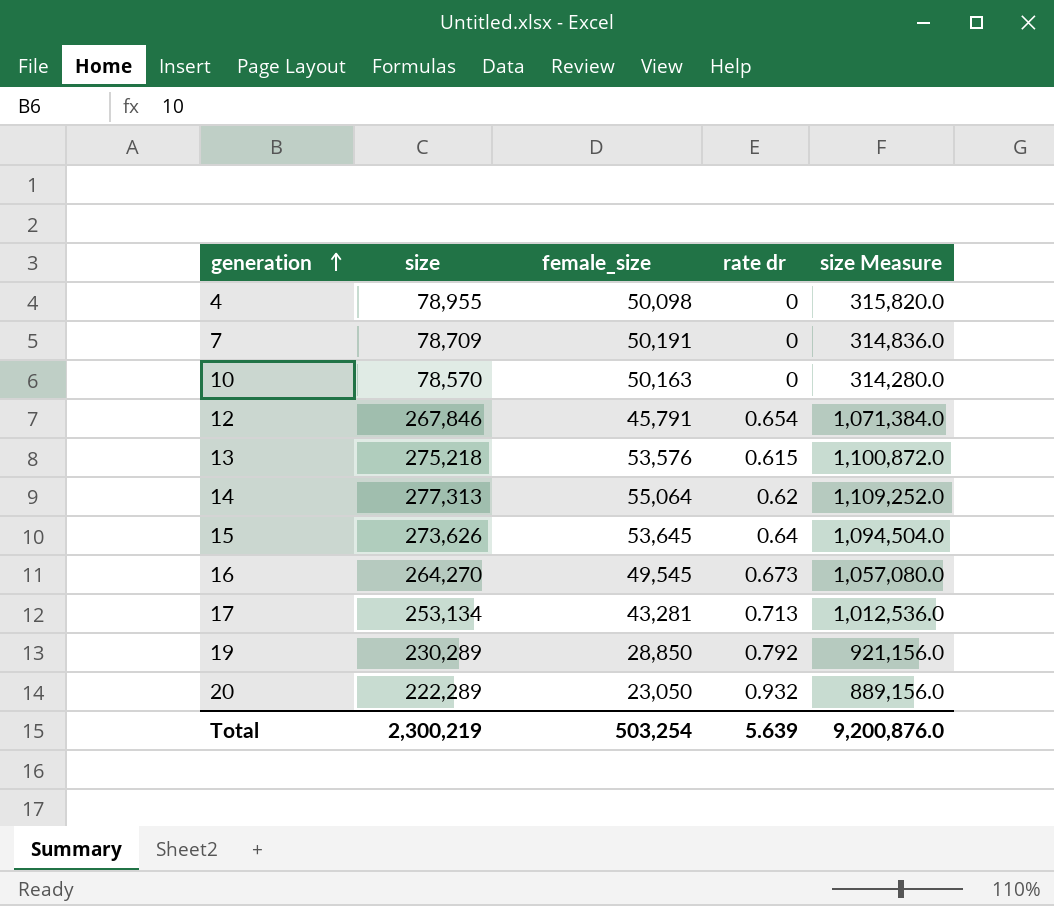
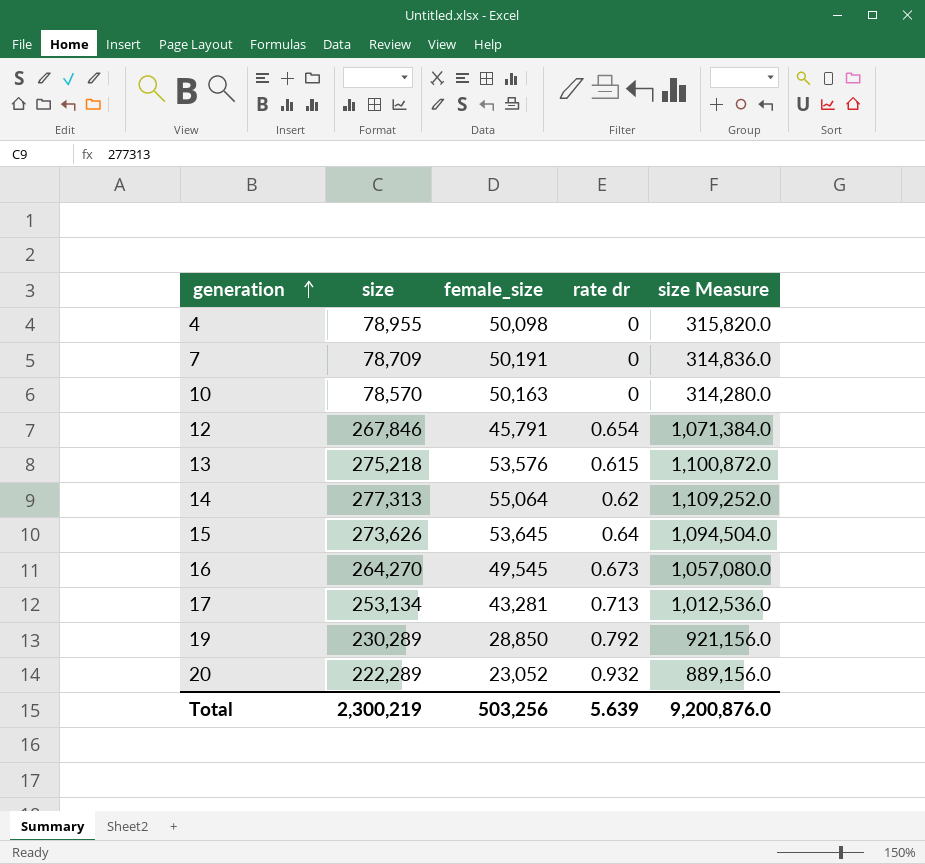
20 | female_size: 23,050 -> 23,052
Total | female_size: 503,254 -> 503,256

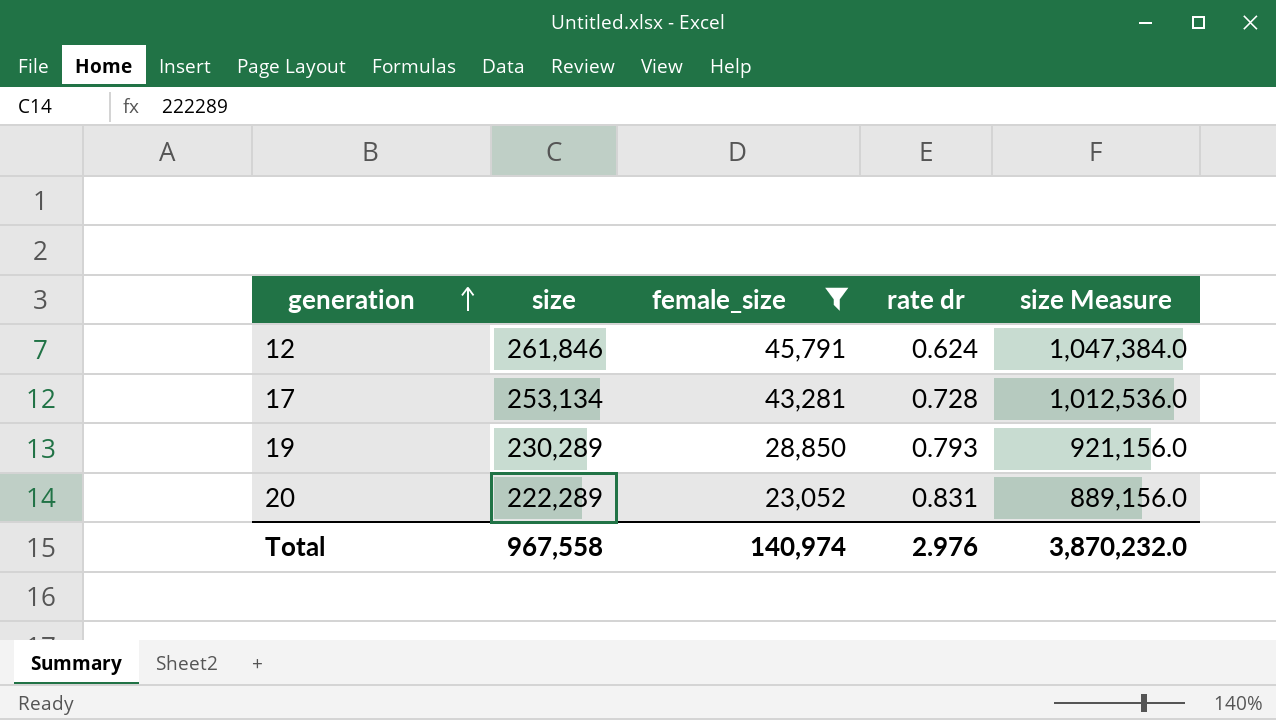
filter: none -> female_size <= 45,791
12 | size: 267,846 -> 261,846
12 | rate dr: 0.654 -> 0.624
12 | size Measure: 1,071,384.0 -> 1,047,384.0
17 | rate dr: 0.713 -> 0.728
19 | rate dr: 0.792 -> 0.793
20 | rate dr: 0.932 -> 0.831
Total | size: 2,300,219 -> 967,558
Total | female_size: 503,256 -> 140,974
Total | rate dr: 5.639 -> 2.976
Total | size Measure: 9,200,876.0 -> 3,870,232.0

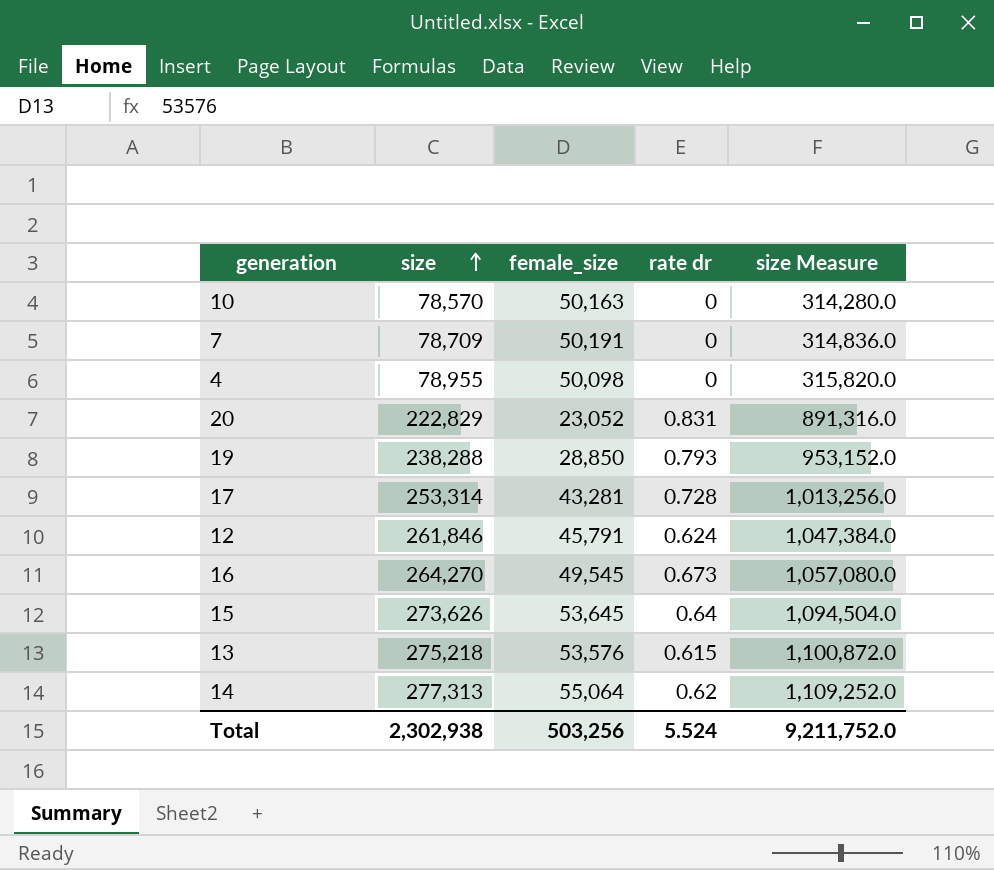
filter: female_size <= 45,791 -> none
row order: generation ascending -> size ascending
20 | size: 222,289 -> 222,829
20 | size Measure: 889,156.0 -> 891,316.0
19 | size: 230,289 -> 238,288
19 | size Measure: 921,156.0 -> 953,152.0
17 | size: 253,134 -> 253,314
17 | size Measure: 1,012,536.0 -> 1,013,256.0
Total | size: 967,558 -> 2,302,938
Total | female_size: 140,974 -> 503,256
Total | rate dr: 2.976 -> 5.524
Total | size Measure: 3,870,232.0 -> 9,211,752.0

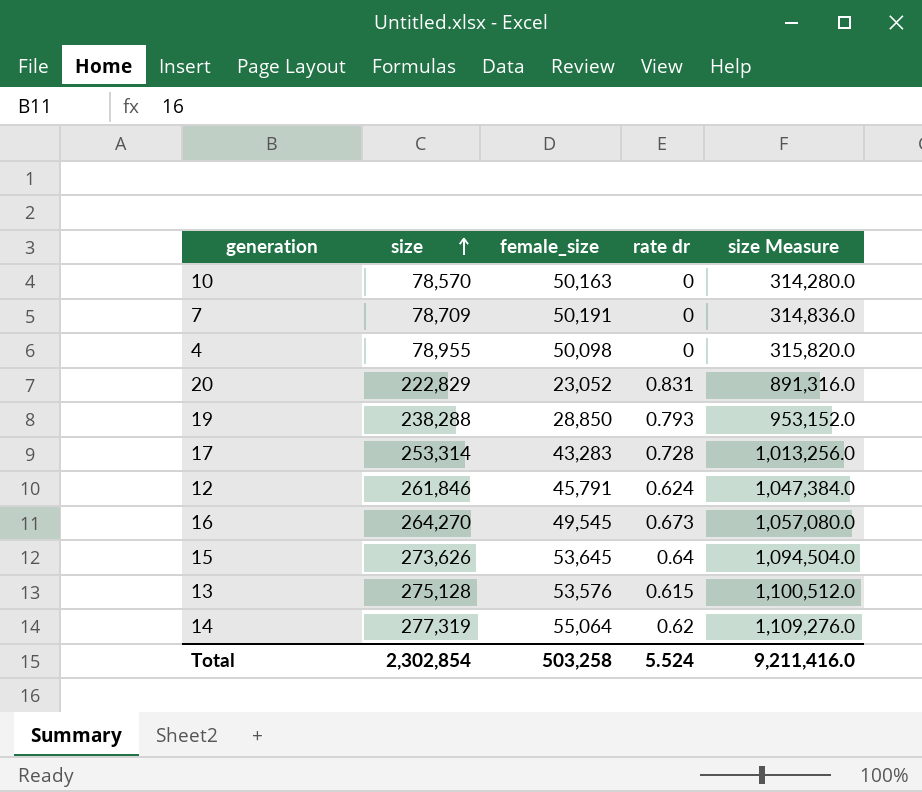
17 | female_size: 43,281 -> 43,283
13 | size: 275,218 -> 275,128
13 | size Measure: 1,100,872.0 -> 1,100,512.0
14 | size: 277,313 -> 277,319
14 | size Measure: 1,109,252.0 -> 1,109,276.0
Total | size: 2,302,938 -> 2,302,854
Total | female_size: 503,256 -> 503,258
Total | size Measure: 9,211,752.0 -> 9,211,416.0

